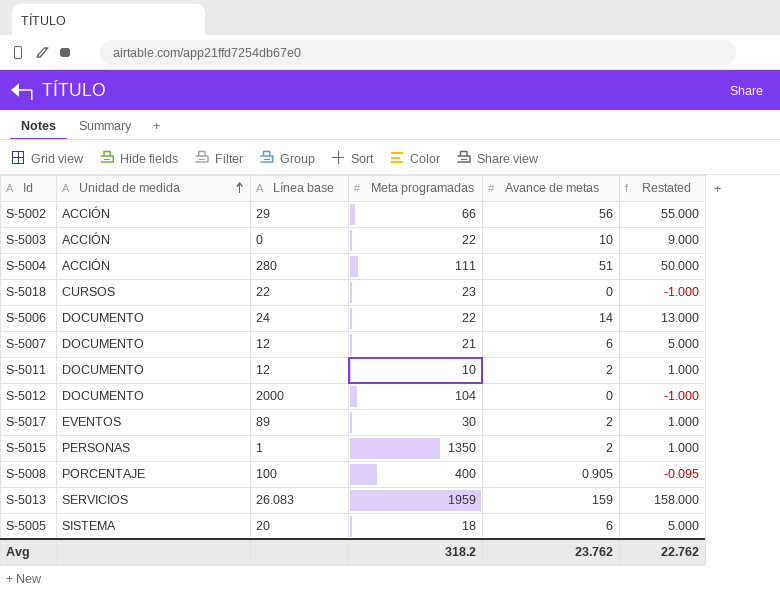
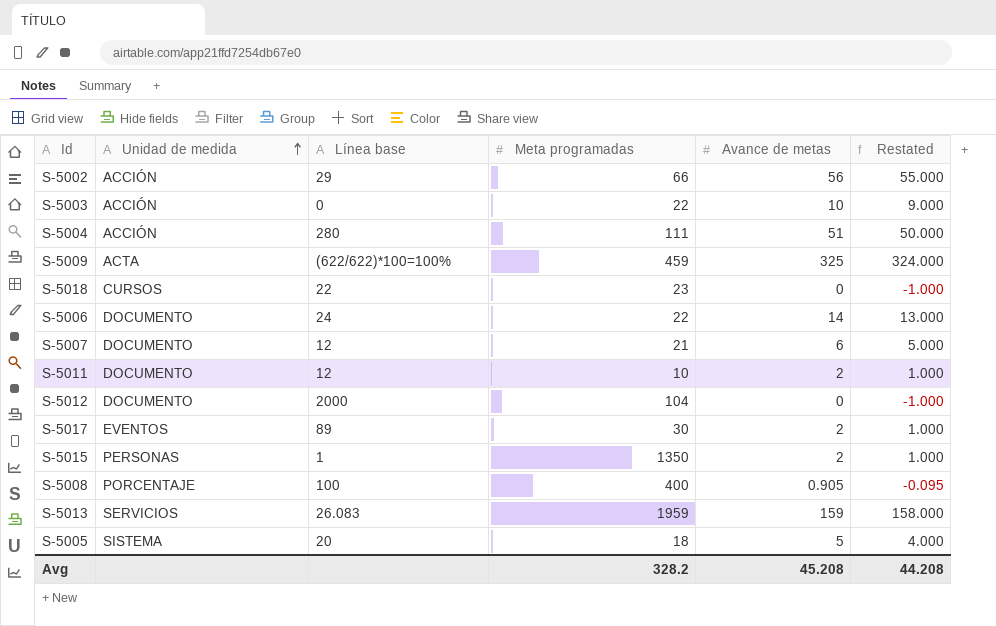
row S-5009: none -> ACTA | (622/622)*100=100% | 459 | 325 | 324.000
S-5005 | Avance de metas: 6 -> 5
S-5005 | Restated: 5.000 -> 4.000
Avg | Meta programadas: 318.2 -> 328.2
Avg | Avance de metas: 23.762 -> 45.208
Avg | Restated: 22.762 -> 44.208

